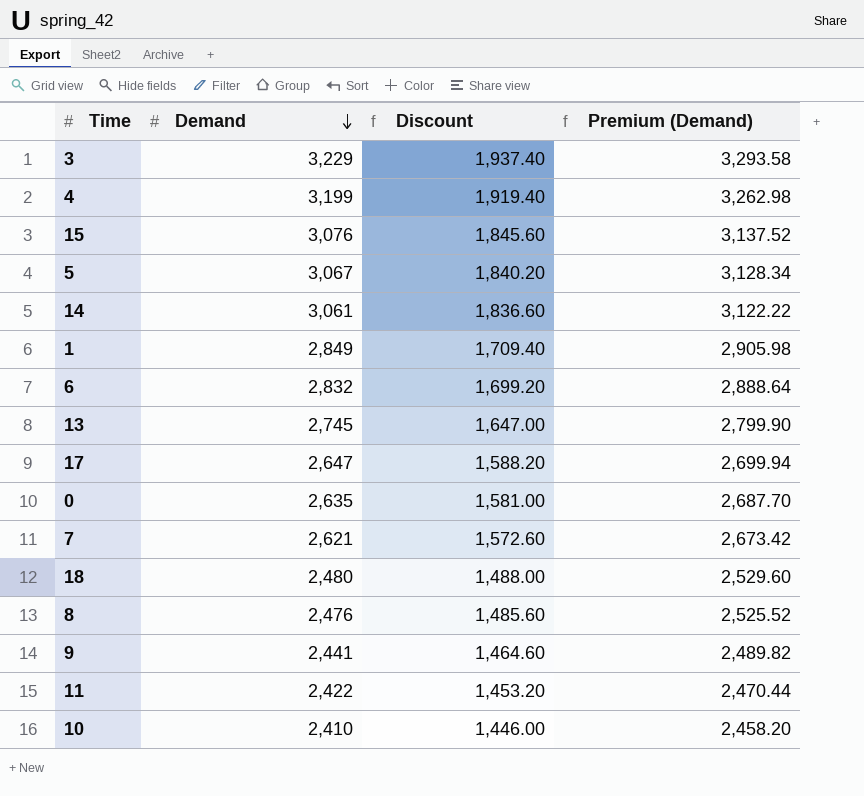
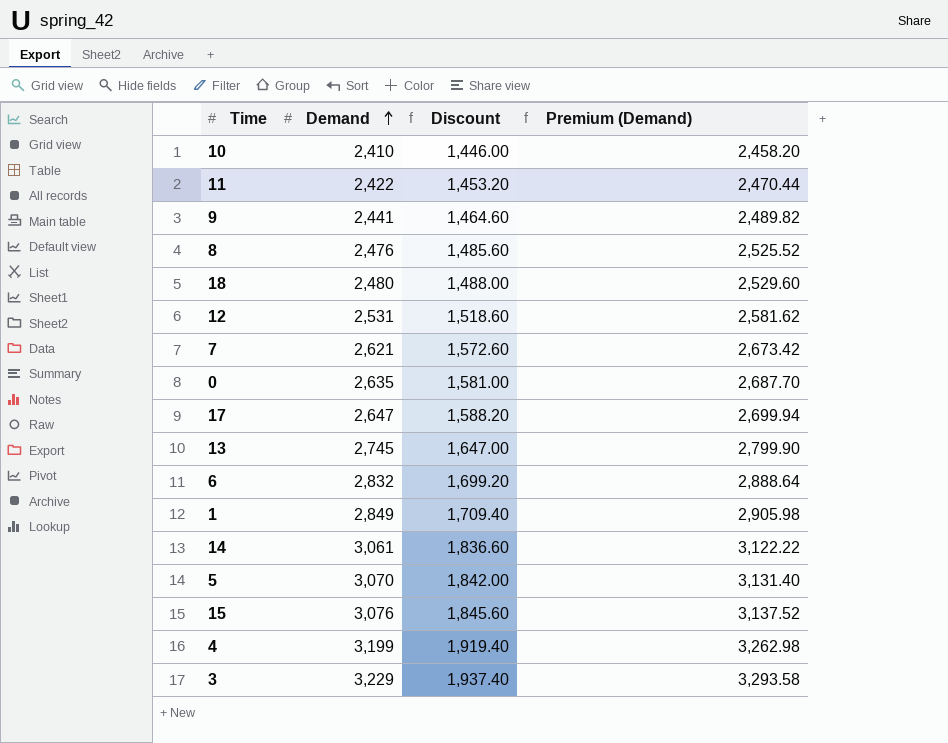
row order: Demand descending -> Demand ascending
row 12: none -> 2,531 | 1,518.60 | 2,581.62
5 | Demand: 3,067 -> 3,070
5 | Discount: 1,840.20 -> 1,842.00
5 | Premium (Demand): 3,128.34 -> 3,131.40

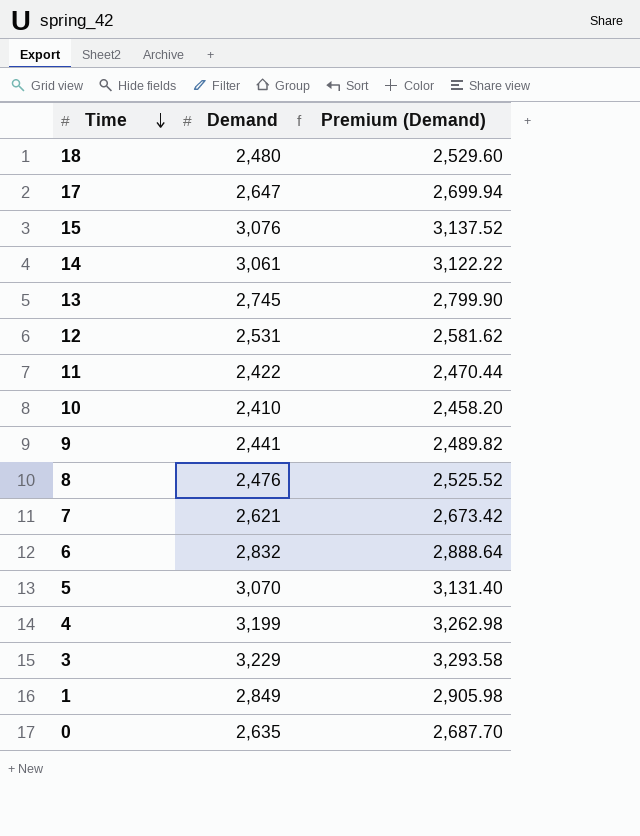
row order: Demand ascending -> Time descending
column Discount | formula: [Demand] * 0.6 -> none

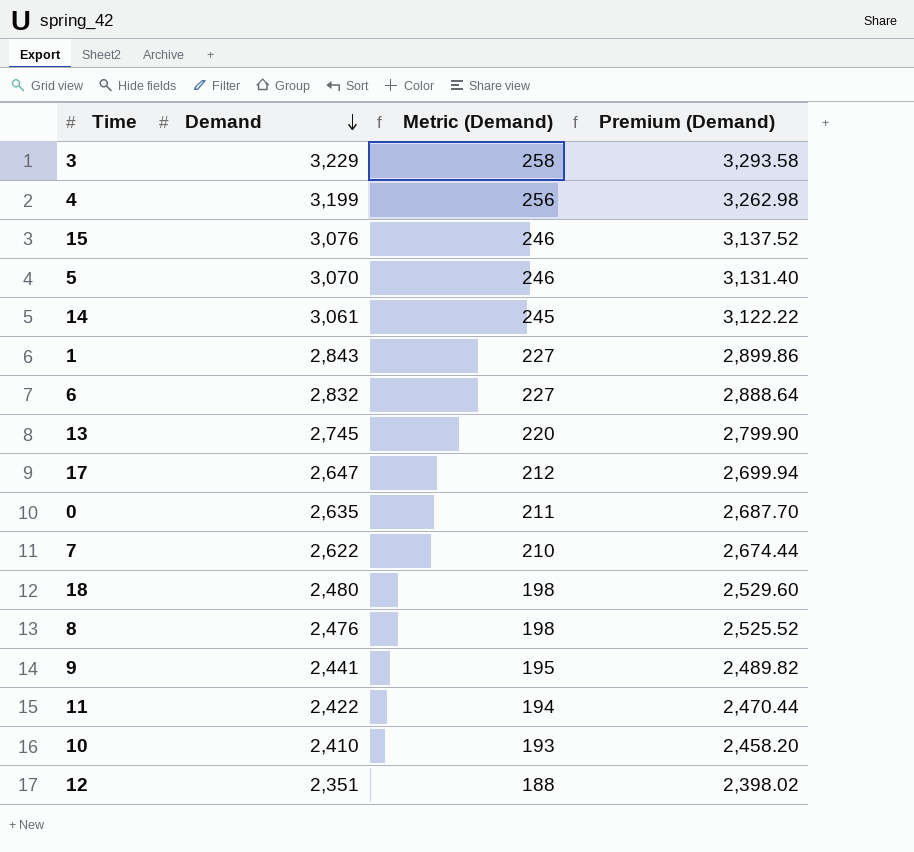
row order: Time descending -> Demand descending
column Metric (Demand) | formula: none -> [Demand] * 0.08
1 | Demand: 2,849 -> 2,843
1 | Premium (Demand): 2,905.98 -> 2,899.86
7 | Demand: 2,621 -> 2,622
7 | Premium (Demand): 2,673.42 -> 2,674.44
12 | Demand: 2,531 -> 2,351
12 | Premium (Demand): 2,581.62 -> 2,398.02

